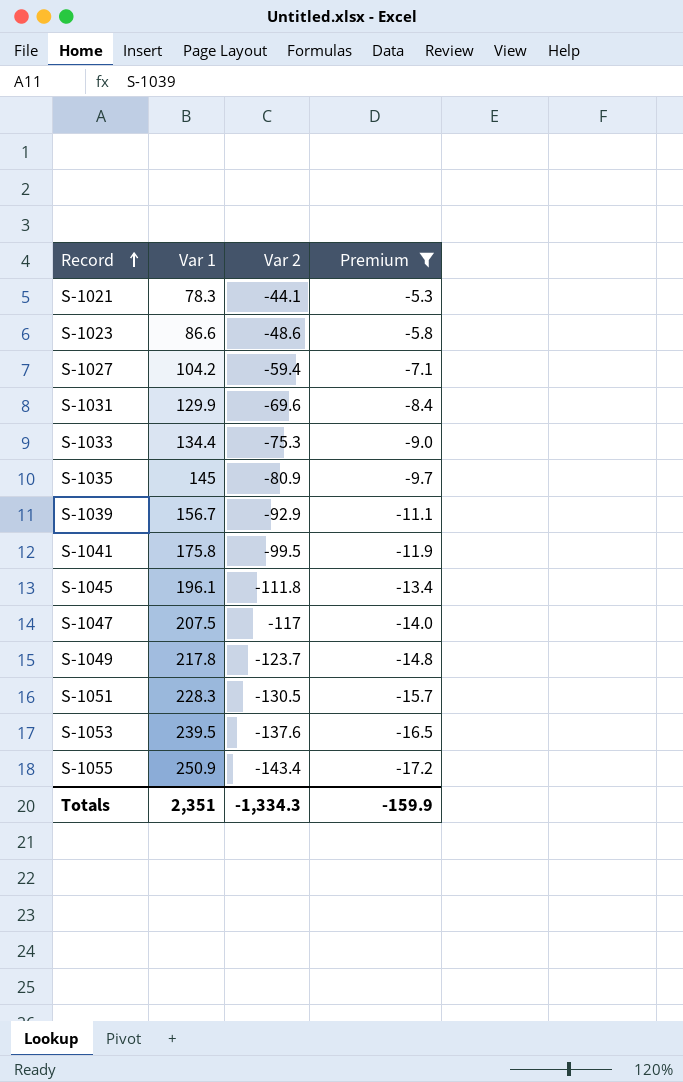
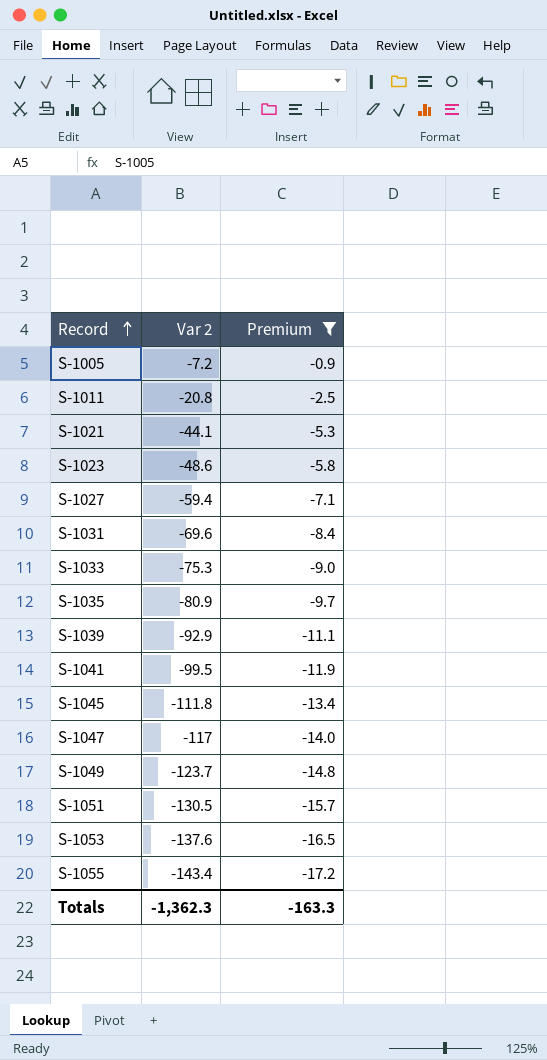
column Var 1 | position: 2 -> none
row S-1005: none -> -7.2 | -0.9
row S-1011: none -> -20.8 | -2.5
Totals | Var 2: -1,334.3 -> -1,362.3
Totals | Premium: -159.9 -> -163.3

